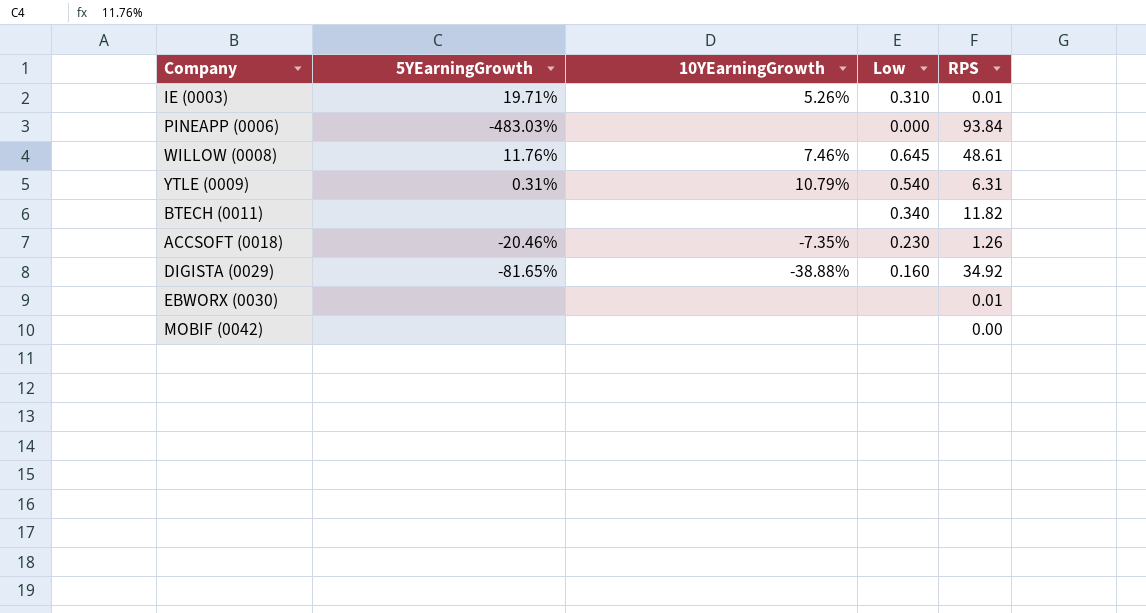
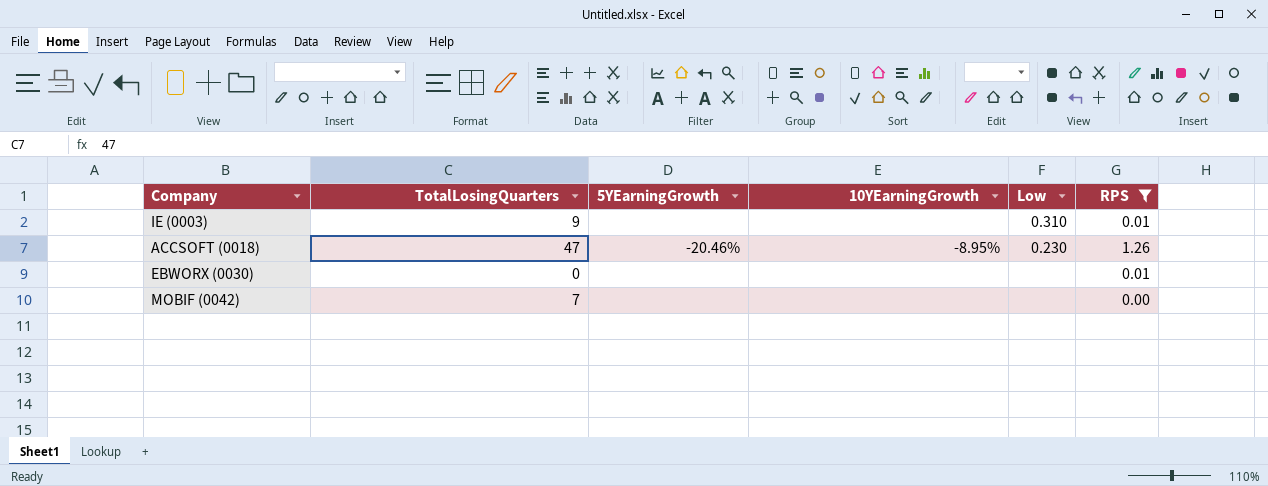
filter: none -> RPS <= 1.26
column TotalLosingQuarters | position: none -> 2
IE (0003) | 5YEarningGrowth: 19.71% -> none
IE (0003) | 10YEarningGrowth: 5.26% -> none
ACCSOFT (0018) | 10YEarningGrowth: -7.35% -> -8.95%

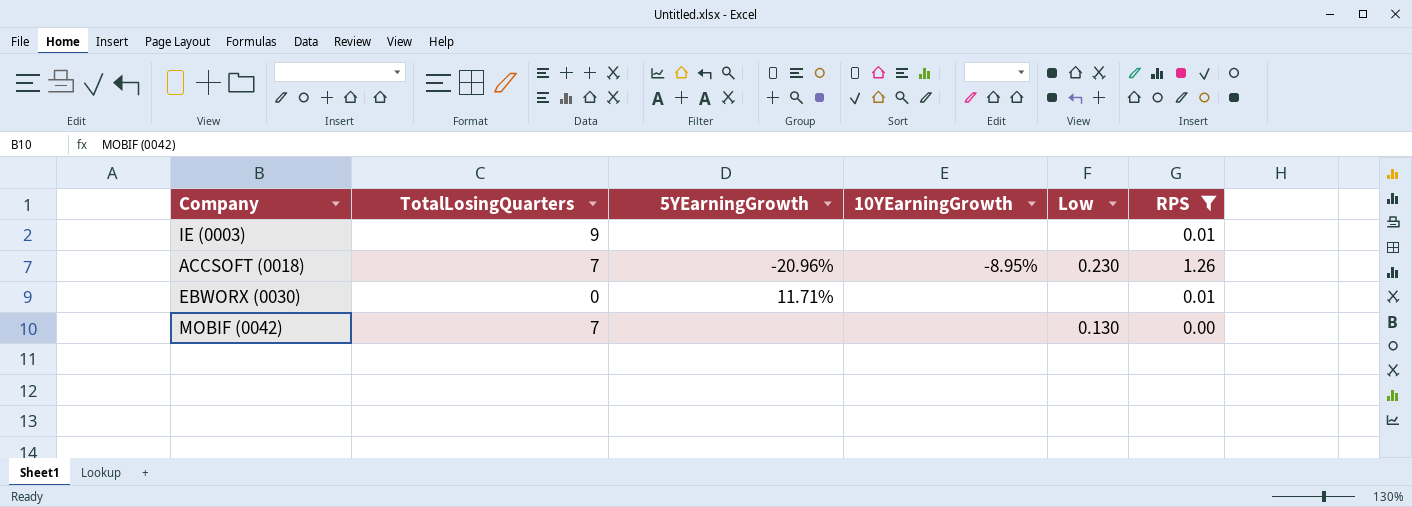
IE (0003) | Low: 0.310 -> none
ACCSOFT (0018) | TotalLosingQuarters: 47 -> 7
ACCSOFT (0018) | 5YEarningGrowth: -20.46% -> -20.96%
EBWORX (0030) | 5YEarningGrowth: none -> 11.71%
MOBIF (0042) | Low: none -> 0.130

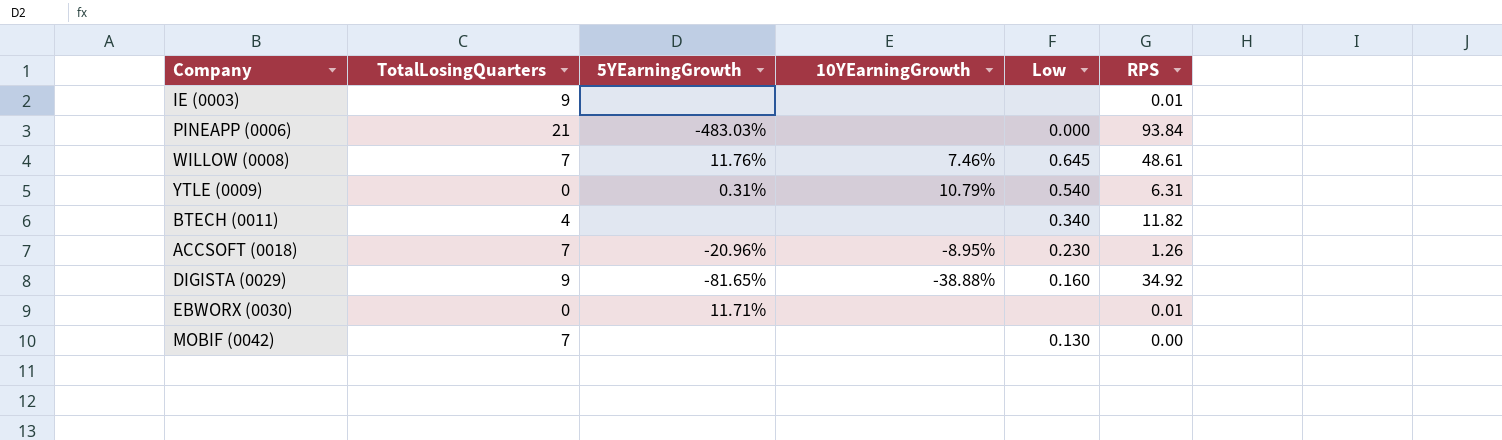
filter: RPS <= 1.26 -> none

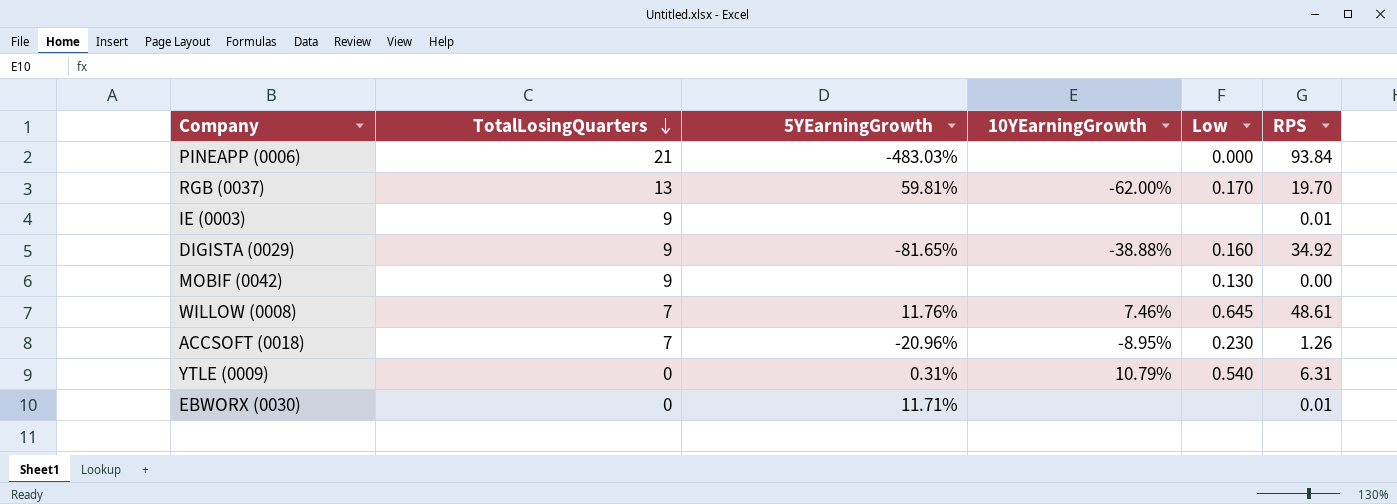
row order: none -> TotalLosingQuarters descending
row BTECH (0011): 4 | none | none | 0.340 | 11.82 -> none
row RGB (0037): none -> 13 | 59.81% | -62.00% | 0.170 | 19.70
MOBIF (0042) | TotalLosingQuarters: 7 -> 9

